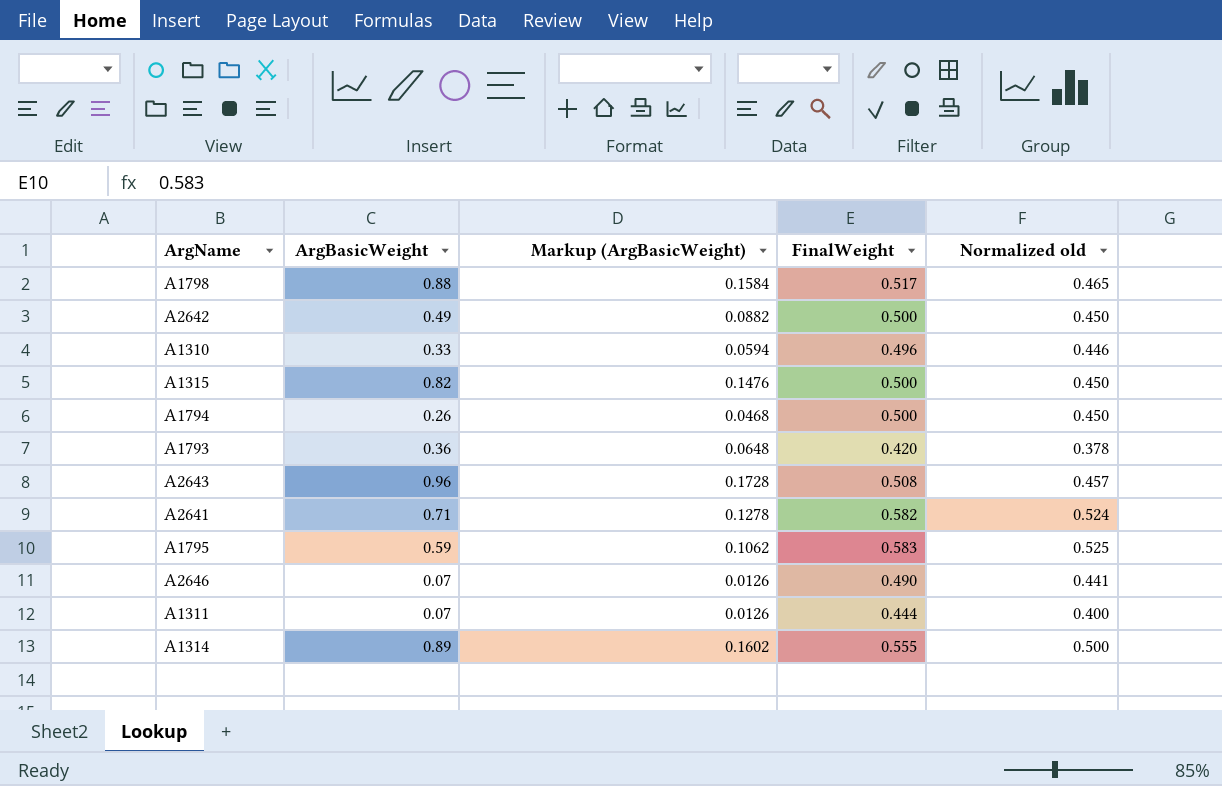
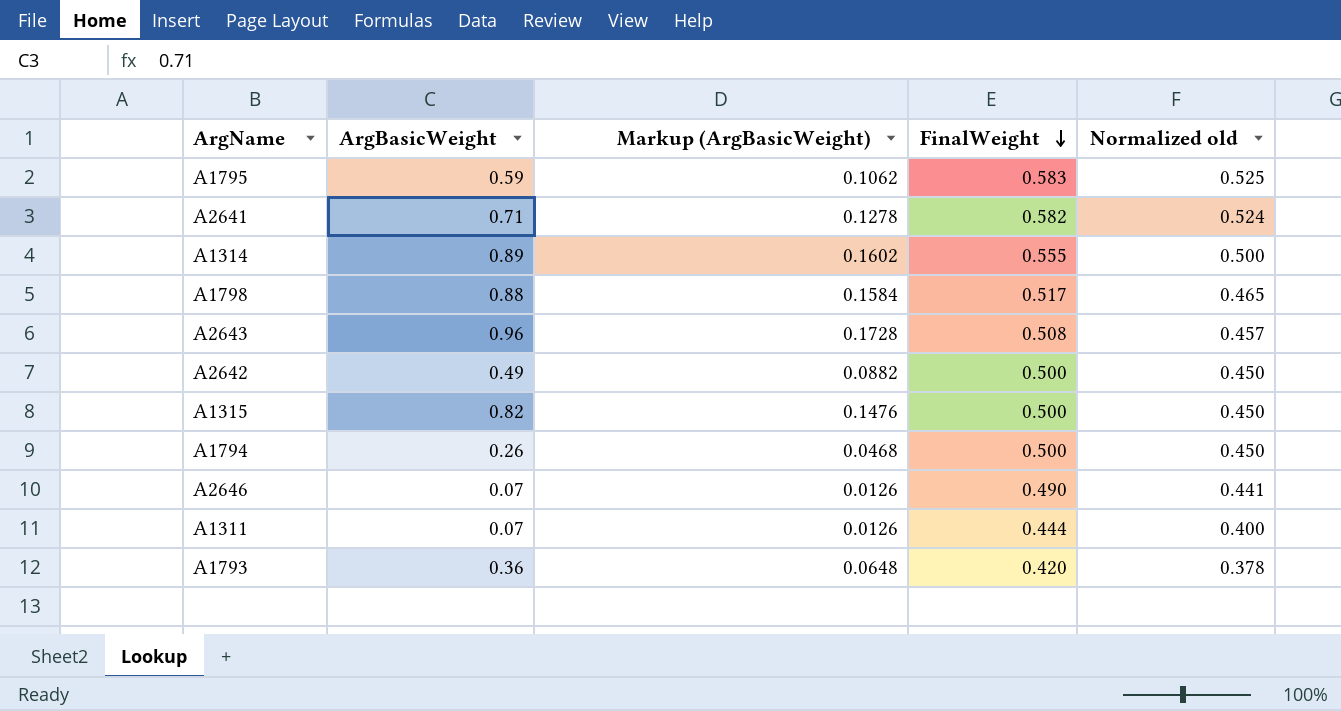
row order: none -> FinalWeight descending
row A1310: 0.33 | 0.0594 | 0.496 | 0.446 -> none

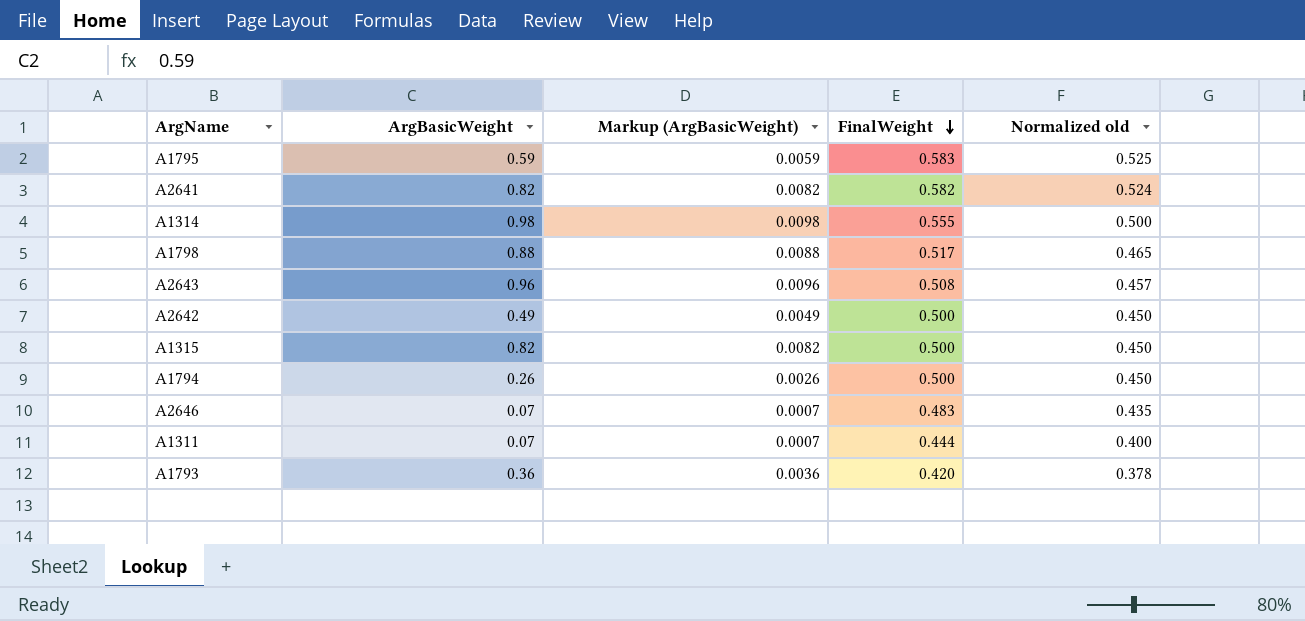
column Markup (ArgBasicWeight) | formula: [ArgBasicWeight] * 0.18 -> [ArgBasicWeight] * 0.01
A2641 | ArgBasicWeight: 0.71 -> 0.82
A1314 | ArgBasicWeight: 0.89 -> 0.98
A2646 | FinalWeight: 0.490 -> 0.483
A2646 | Normalized old: 0.441 -> 0.435

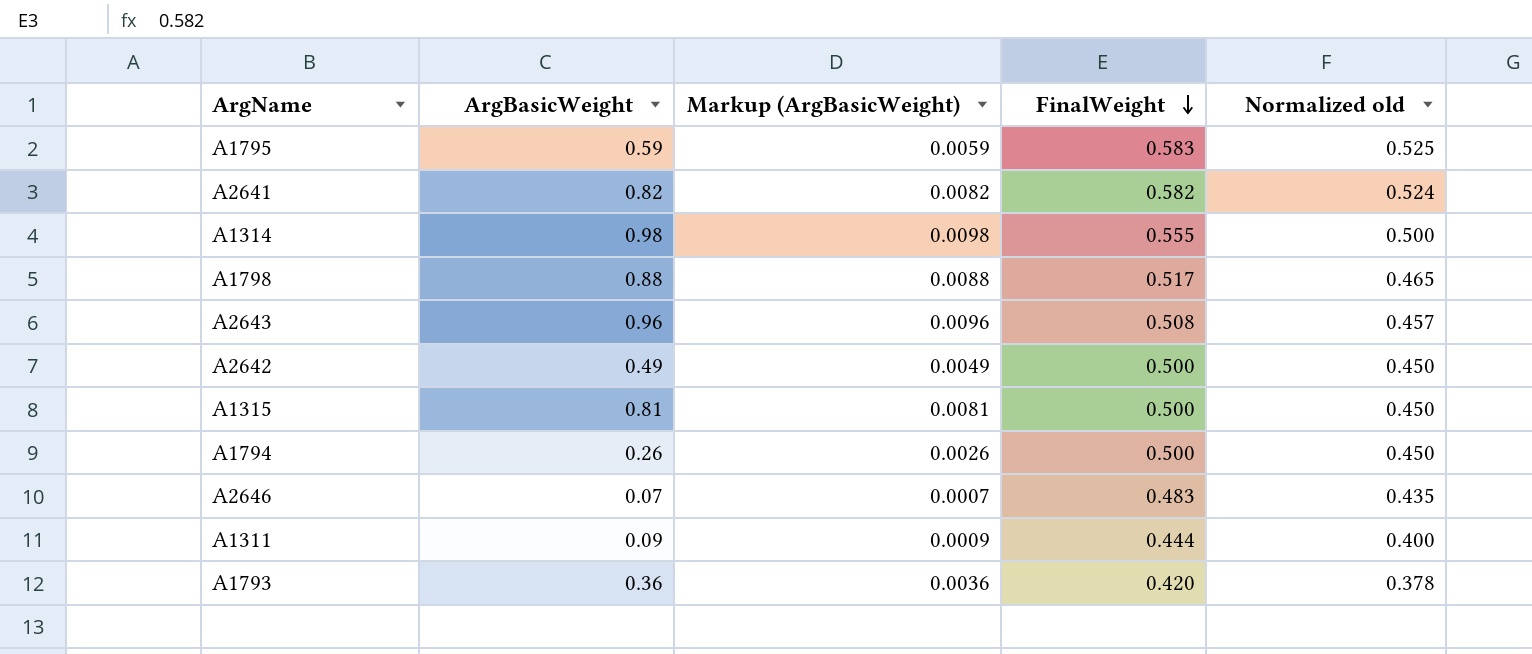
A1315 | ArgBasicWeight: 0.82 -> 0.81
A1315 | Markup (ArgBasicWeight): 0.0082 -> 0.0081
A1311 | ArgBasicWeight: 0.07 -> 0.09
A1311 | Markup (ArgBasicWeight): 0.0007 -> 0.0009

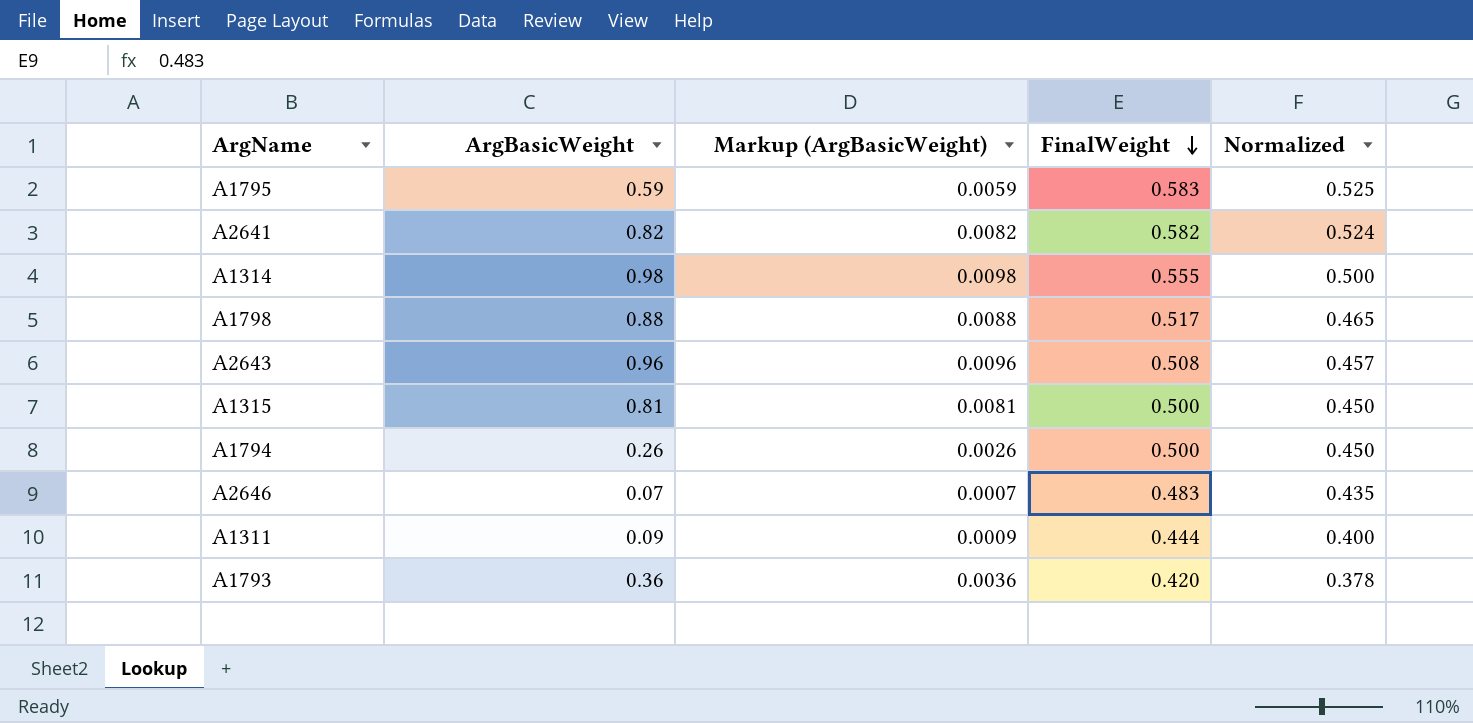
column name: Normalized old -> Normalized
row A2642: 0.49 | 0.0049 | 0.500 | 0.450 -> none

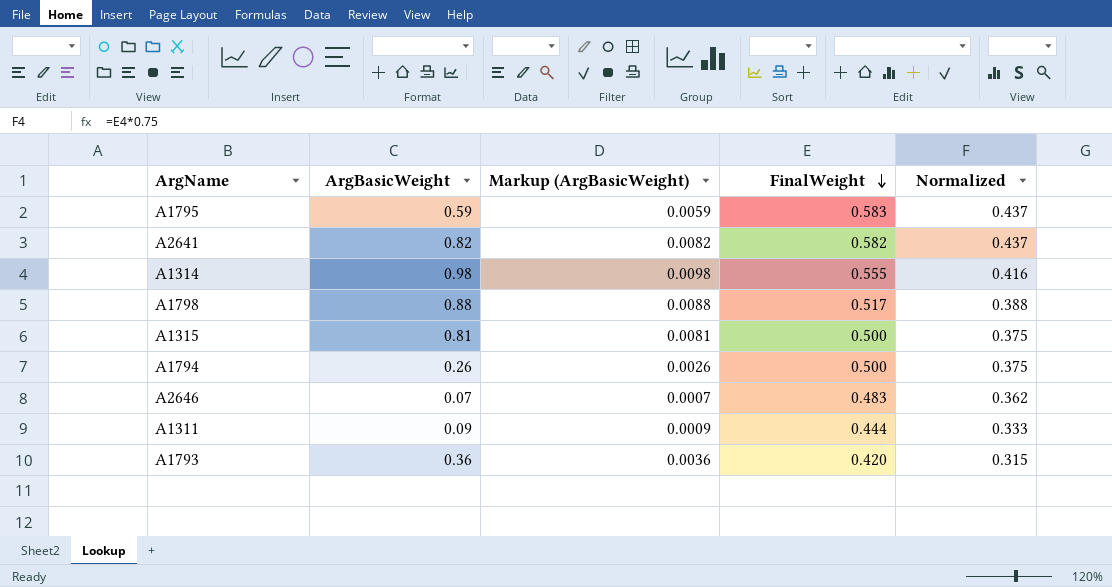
column Normalized | formula: [FinalWeight] * 0.9 -> [FinalWeight] * 0.75
row A2643: 0.96 | 0.0096 | 0.508 | 0.457 -> none

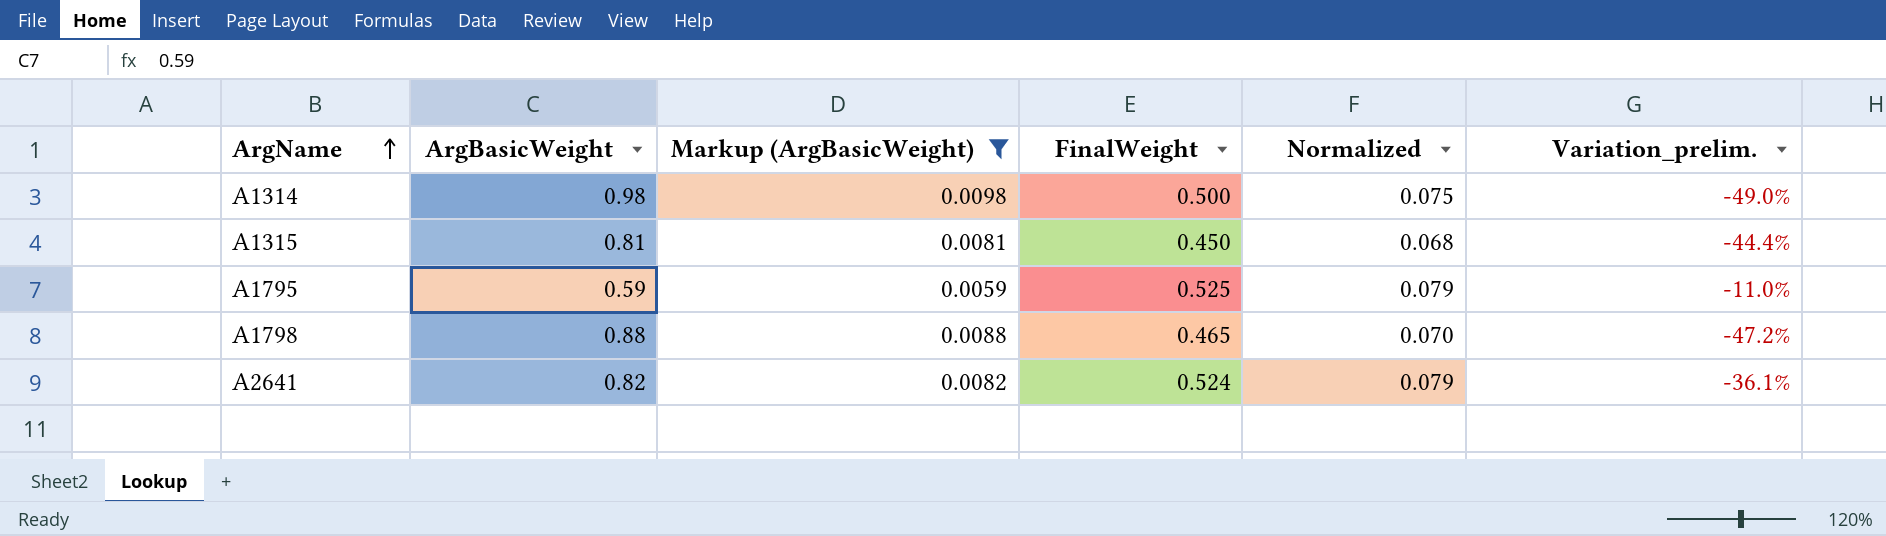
filter: none -> Markup (ArgBasicWeight) >= 0.0059
row order: FinalWeight descending -> ArgName ascending
column Normalized | formula: [FinalWeight] * 0.75 -> [FinalWeight] * 0.15
column Variation_prelim. | formula: none -> ([FinalWeight] - [ArgBasicWeight]) / [ArgBasicWeight]
A1314 | FinalWeight: 0.555 -> 0.500
A1315 | FinalWeight: 0.500 -> 0.450
A1795 | FinalWeight: 0.583 -> 0.525
A1798 | FinalWeight: 0.517 -> 0.465
A2641 | FinalWeight: 0.582 -> 0.524

